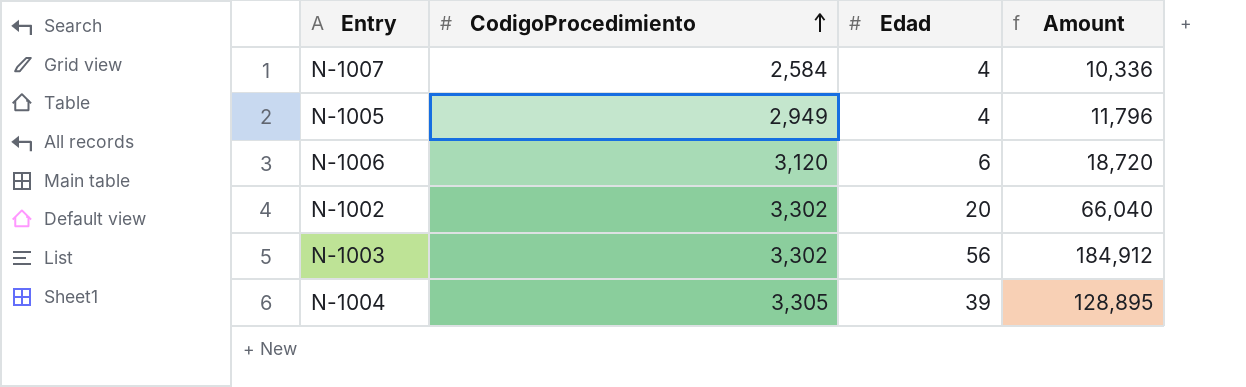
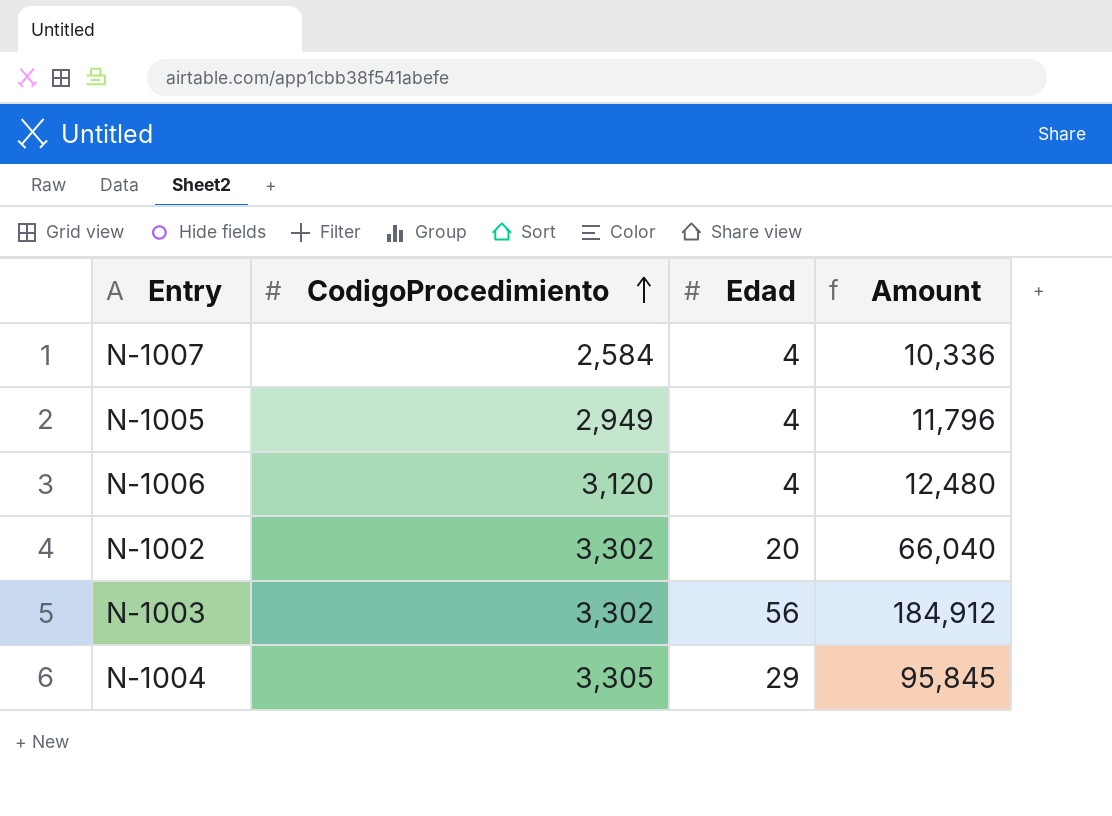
N-1006 | Edad: 6 -> 4
N-1006 | Amount: 18,720 -> 12,480
N-1004 | Edad: 39 -> 29
N-1004 | Amount: 128,895 -> 95,845

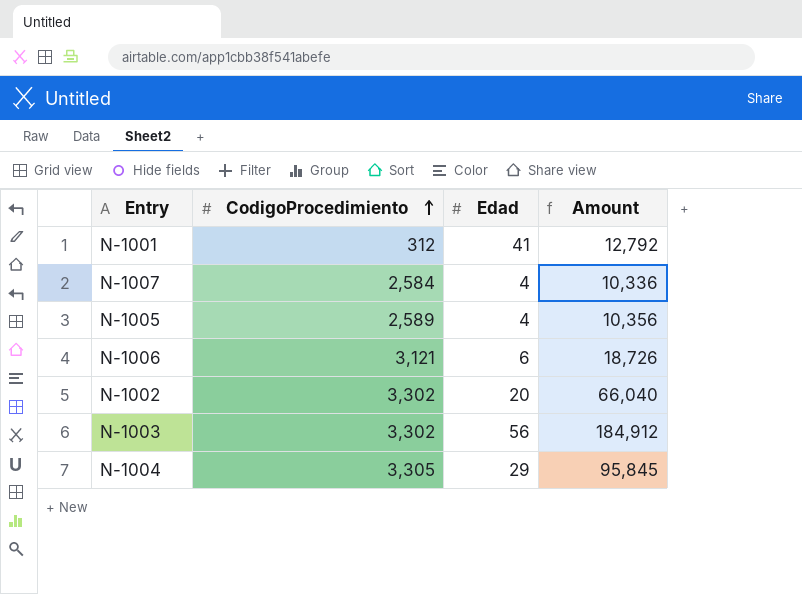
row N-1001: none -> 312 | 41 | 12,792
N-1005 | CodigoProcedimiento: 2,949 -> 2,589
N-1005 | Amount: 11,796 -> 10,356
N-1006 | CodigoProcedimiento: 3,120 -> 3,121
N-1006 | Edad: 4 -> 6
N-1006 | Amount: 12,480 -> 18,726

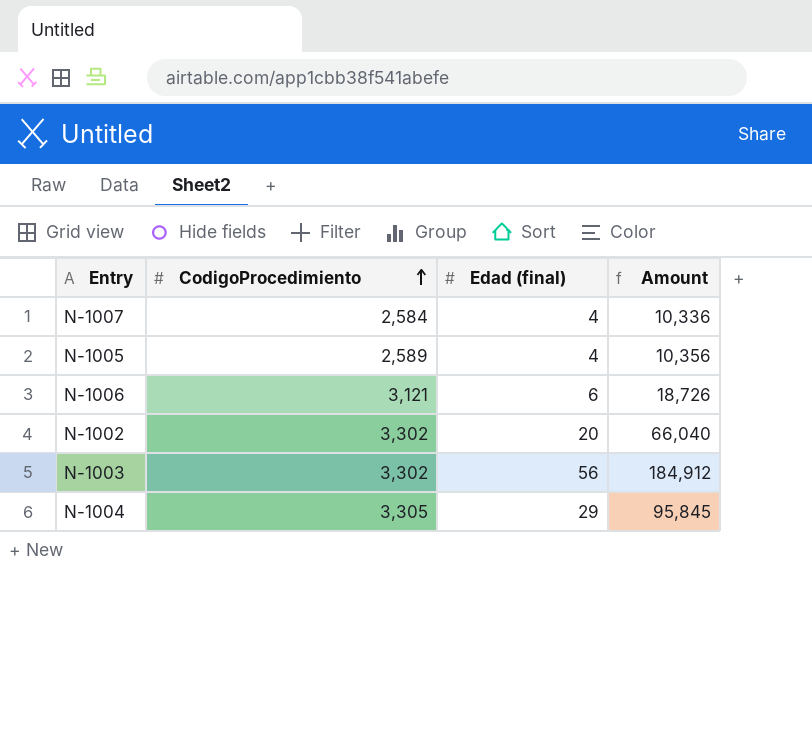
column name: Edad -> Edad (final)
row N-1001: 312 | 41 | 12,792 -> none

